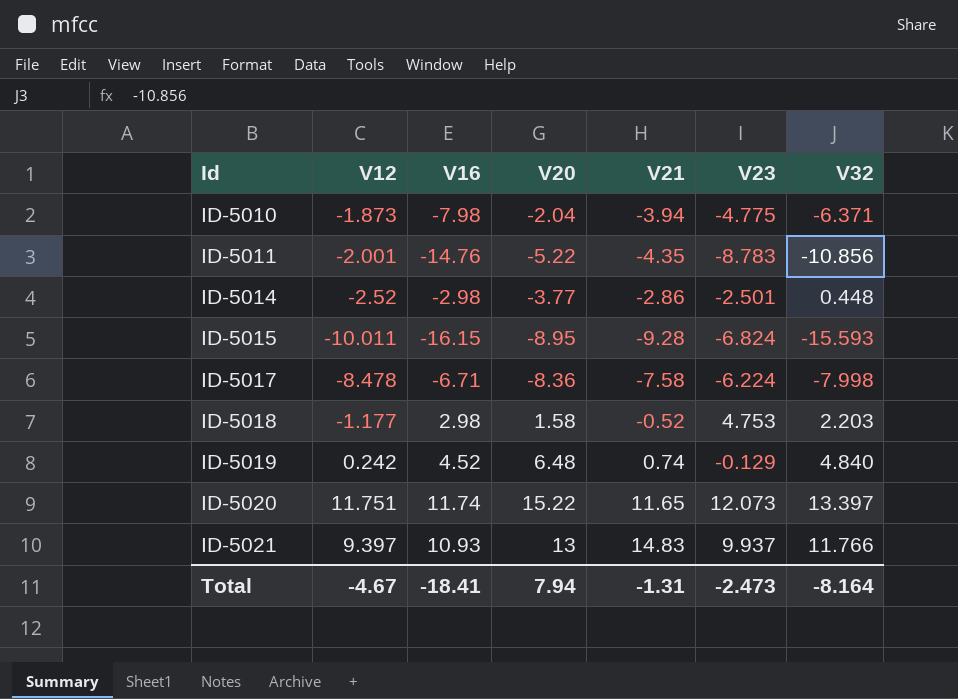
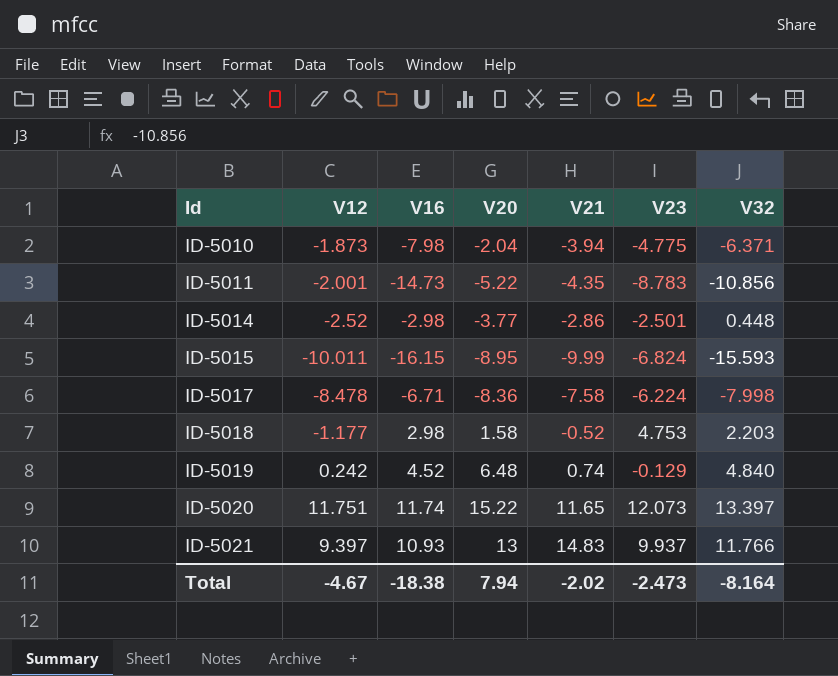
ID-5011 | V16: -14.76 -> -14.73
ID-5015 | V21: -9.28 -> -9.99
Total | V16: -18.41 -> -18.38
Total | V21: -1.31 -> -2.02

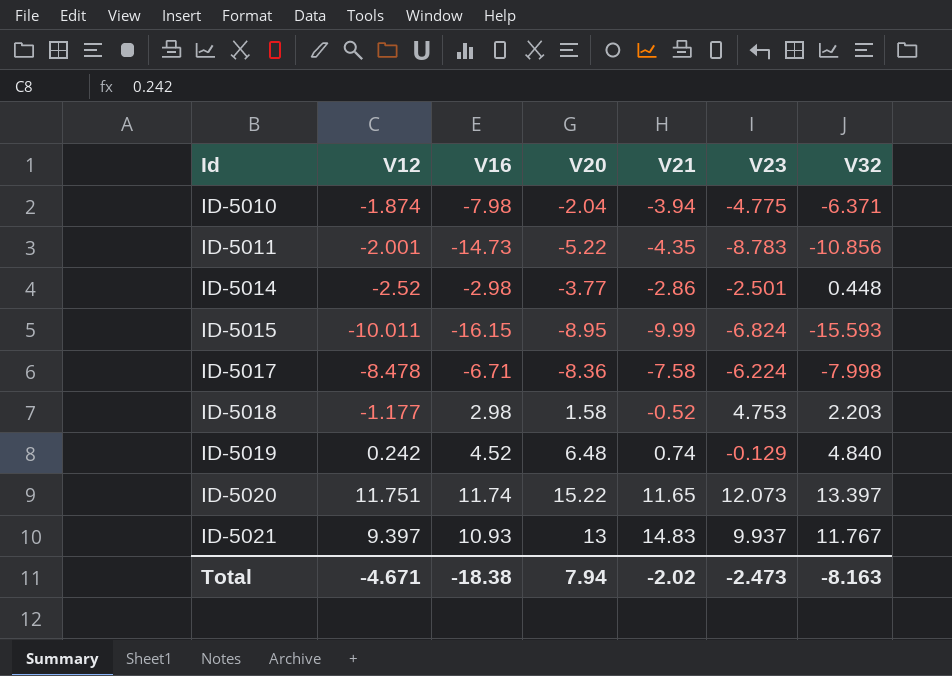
ID-5010 | V12: -1.873 -> -1.874
ID-5021 | V32: 11.766 -> 11.767
Total | V12: -4.67 -> -4.671
Total | V32: -8.164 -> -8.163

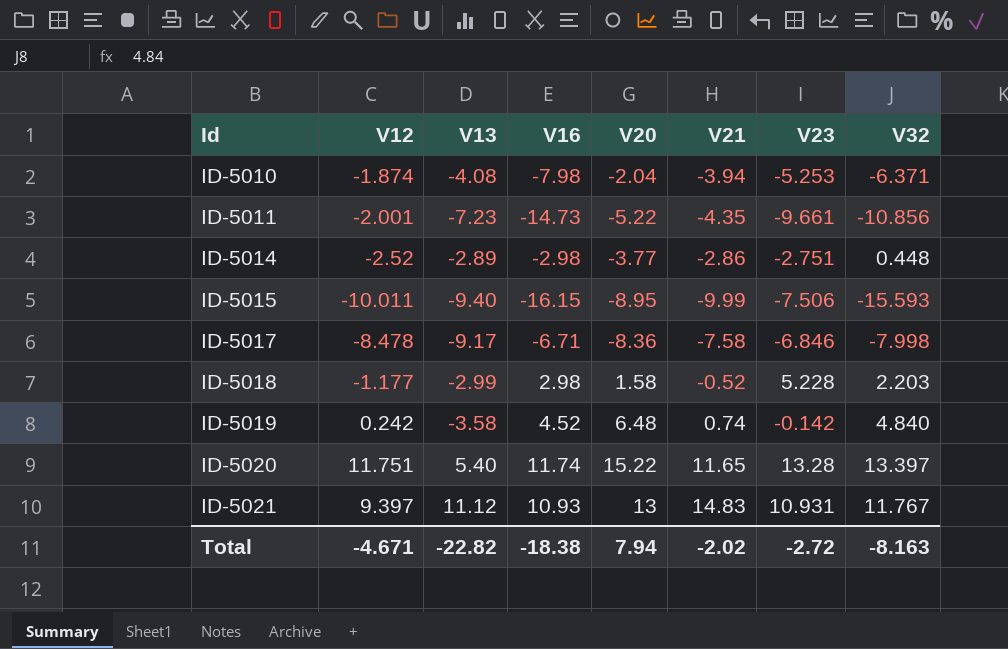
column V13 | position: none -> 3
ID-5010 | V23: -4.775 -> -5.253
ID-5011 | V23: -8.783 -> -9.661
ID-5014 | V23: -2.501 -> -2.751
ID-5015 | V23: -6.824 -> -7.506
ID-5017 | V23: -6.224 -> -6.846
ID-5018 | V23: 4.753 -> 5.228
ID-5019 | V23: -0.129 -> -0.142
ID-5020 | V23: 12.073 -> 13.28
ID-5021 | V23: 9.937 -> 10.931
Total | V23: -2.473 -> -2.72

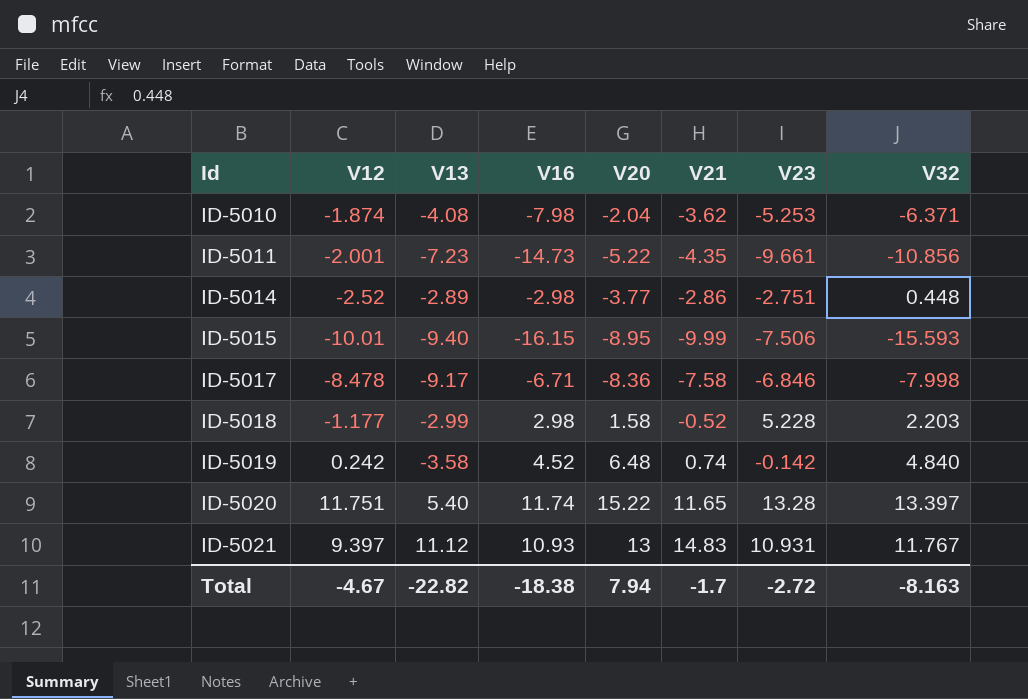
ID-5010 | V21: -3.94 -> -3.62
ID-5015 | V12: -10.011 -> -10.01
Total | V12: -4.671 -> -4.67
Total | V21: -2.02 -> -1.7

